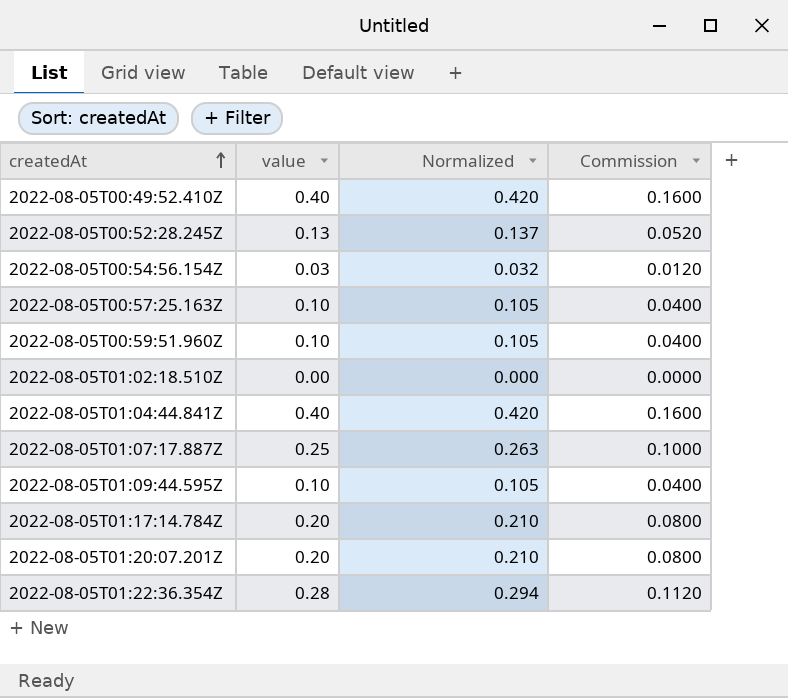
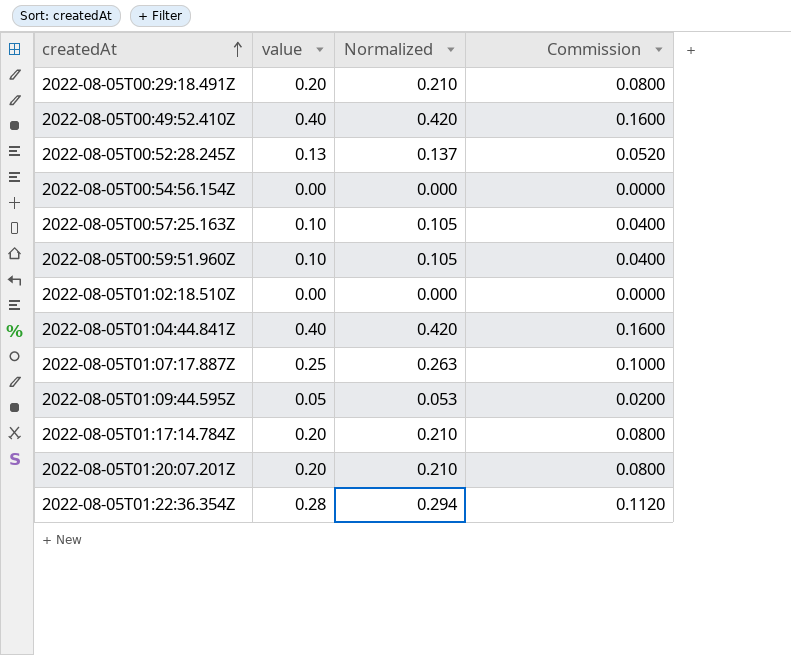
row 2022-08-05T00:29:18.491Z: none -> 0.20 | 0.210 | 0.0800
2022-08-05T00:54:56.154Z | value: 0.03 -> 0.00
2022-08-05T00:54:56.154Z | Normalized: 0.032 -> 0.000
2022-08-05T00:54:56.154Z | Commission: 0.0120 -> 0.0000
2022-08-05T01:09:44.595Z | value: 0.10 -> 0.05
2022-08-05T01:09:44.595Z | Normalized: 0.105 -> 0.053
2022-08-05T01:09:44.595Z | Commission: 0.0400 -> 0.0200

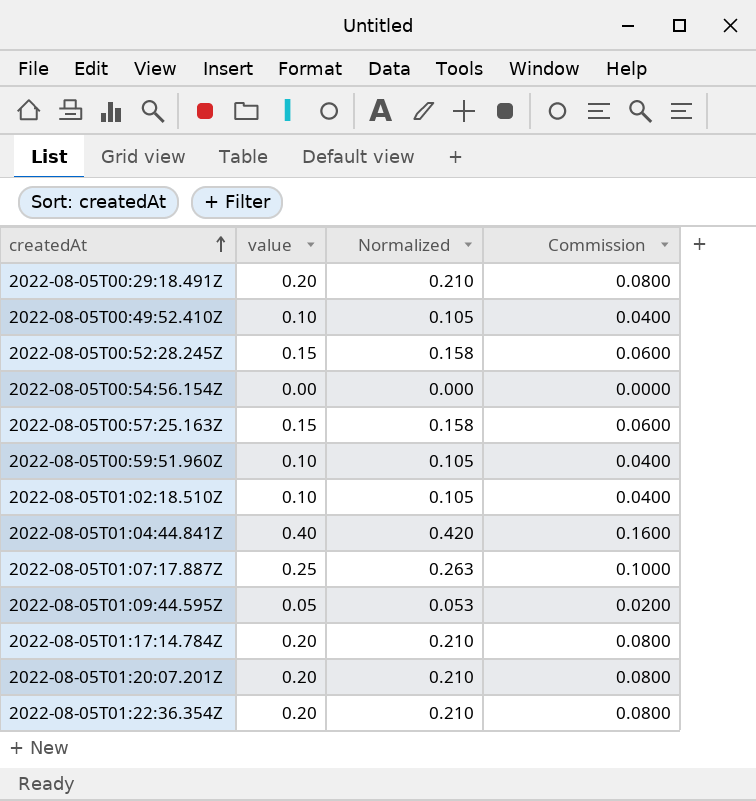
2022-08-05T00:49:52.410Z | value: 0.40 -> 0.10
2022-08-05T00:49:52.410Z | Normalized: 0.420 -> 0.105
2022-08-05T00:49:52.410Z | Commission: 0.1600 -> 0.0400
2022-08-05T00:52:28.245Z | value: 0.13 -> 0.15
2022-08-05T00:52:28.245Z | Normalized: 0.137 -> 0.158
2022-08-05T00:52:28.245Z | Commission: 0.0520 -> 0.0600
2022-08-05T00:57:25.163Z | value: 0.10 -> 0.15
2022-08-05T00:57:25.163Z | Normalized: 0.105 -> 0.158
2022-08-05T00:57:25.163Z | Commission: 0.0400 -> 0.0600
2022-08-05T01:02:18.510Z | value: 0.00 -> 0.10
2022-08-05T01:02:18.510Z | Normalized: 0.000 -> 0.105
2022-08-05T01:02:18.510Z | Commission: 0.0000 -> 0.0400
2022-08-05T01:22:36.354Z | value: 0.28 -> 0.20
2022-08-05T01:22:36.354Z | Normalized: 0.294 -> 0.210
2022-08-05T01:22:36.354Z | Commission: 0.1120 -> 0.0800

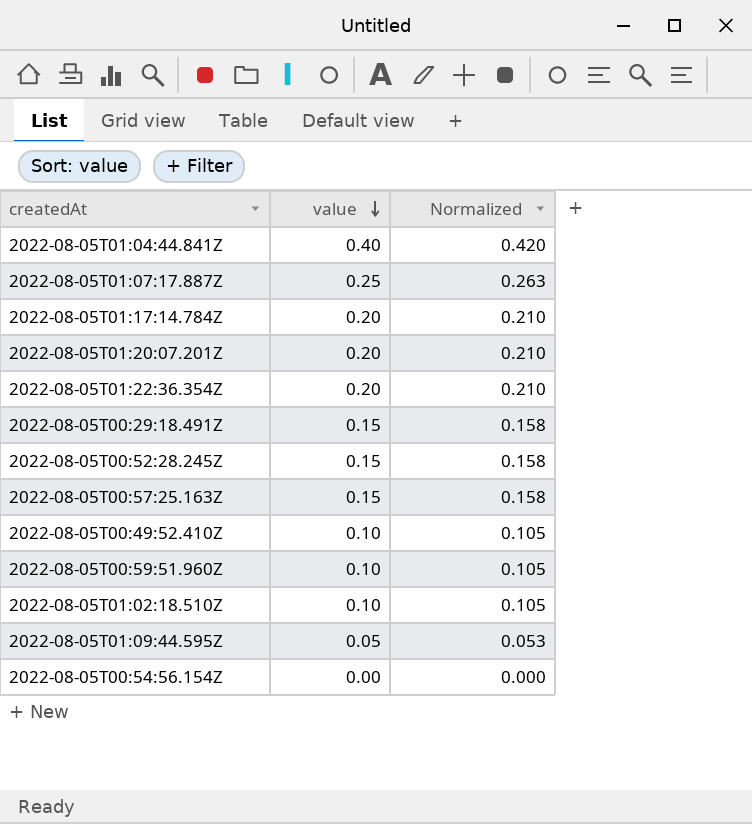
row order: createdAt ascending -> value descending
column Commission | formula: [value] * 0.4 -> none
2022-08-05T00:29:18.491Z | value: 0.20 -> 0.15
2022-08-05T00:29:18.491Z | Normalized: 0.210 -> 0.158

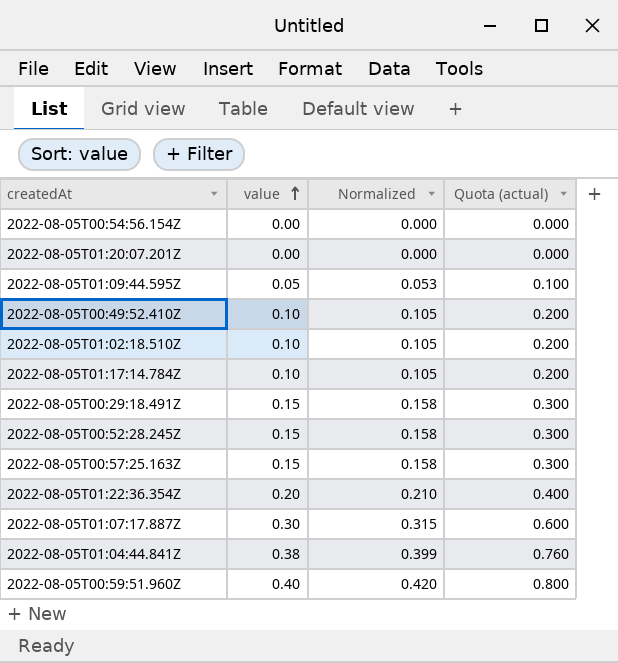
row order: value descending -> value ascending
column Quota (actual) | formula: none -> [value] * 2
2022-08-05T01:20:07.201Z | value: 0.20 -> 0.00
2022-08-05T01:20:07.201Z | Normalized: 0.210 -> 0.000
2022-08-05T01:17:14.784Z | value: 0.20 -> 0.10
2022-08-05T01:17:14.784Z | Normalized: 0.210 -> 0.105
2022-08-05T01:07:17.887Z | value: 0.25 -> 0.30
2022-08-05T01:07:17.887Z | Normalized: 0.263 -> 0.315
2022-08-05T01:04:44.841Z | value: 0.40 -> 0.38
2022-08-05T01:04:44.841Z | Normalized: 0.420 -> 0.399
2022-08-05T00:59:51.960Z | value: 0.10 -> 0.40
2022-08-05T00:59:51.960Z | Normalized: 0.105 -> 0.420

